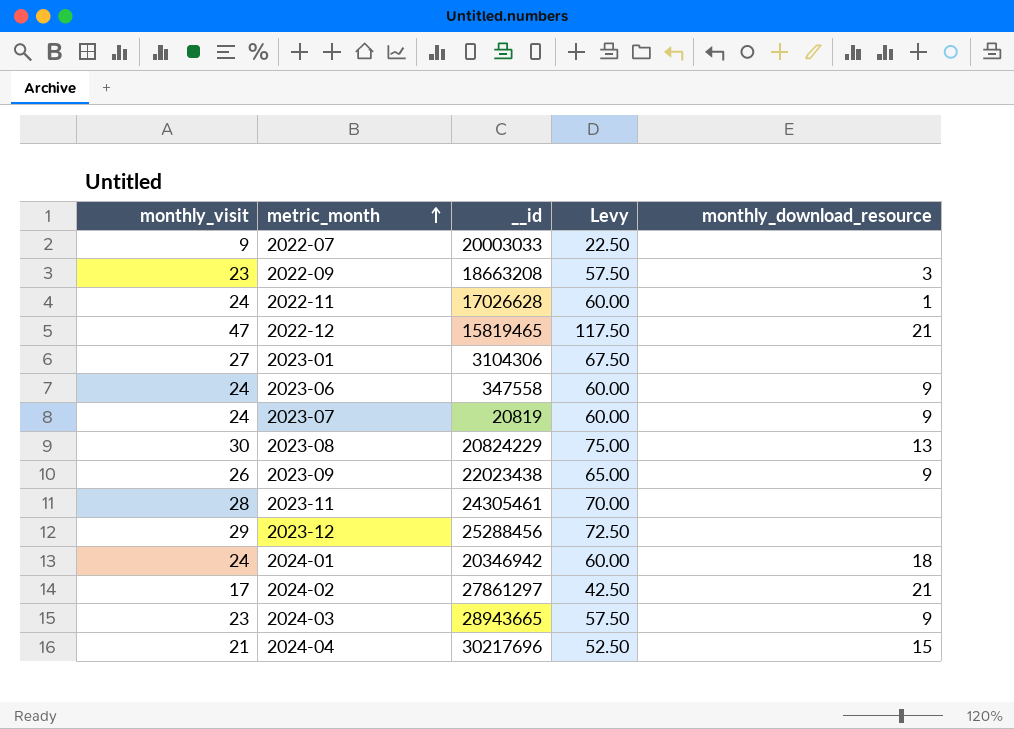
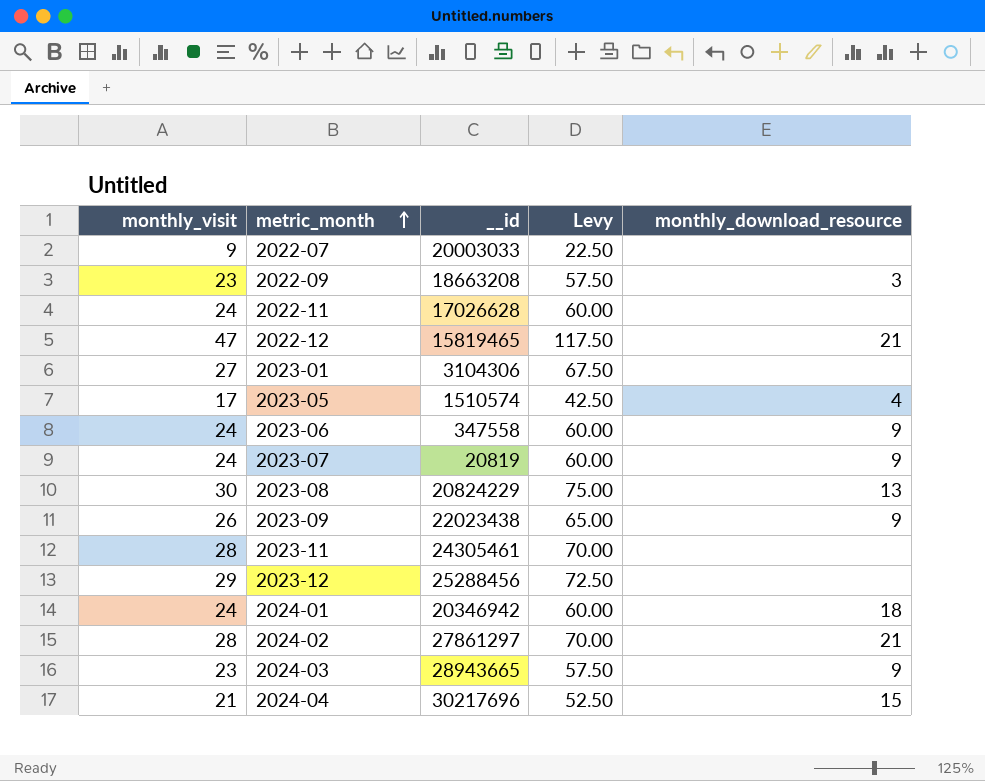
2022-11 | monthly_download_resource: 1 -> none
row 2023-05: none -> 17 | 1510574 | 42.50 | 4
2024-02 | monthly_visit: 17 -> 28
2024-02 | Levy: 42.50 -> 70.00

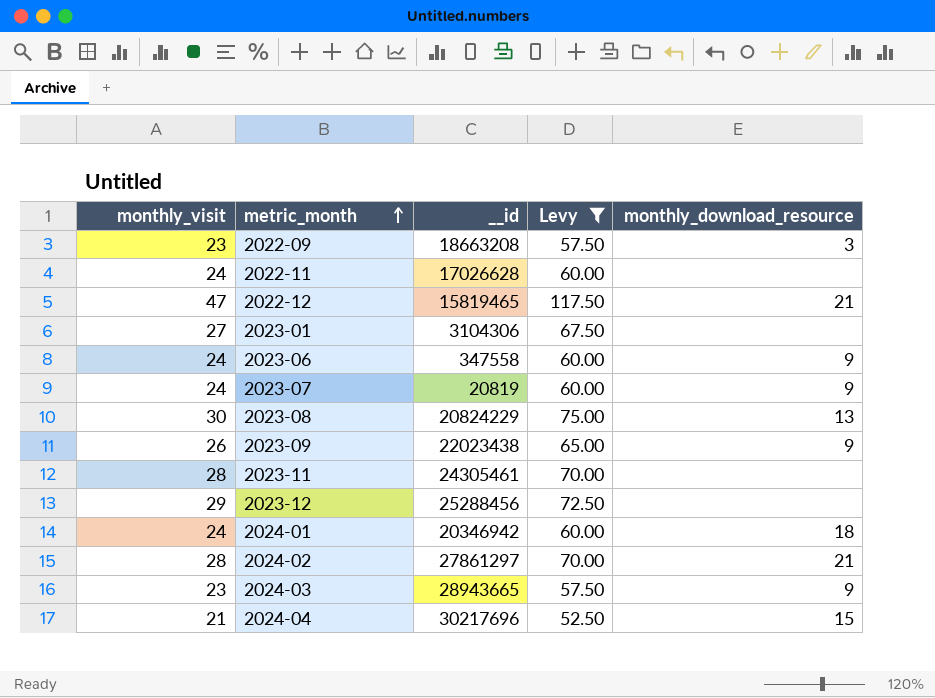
filter: none -> Levy >= 52.50

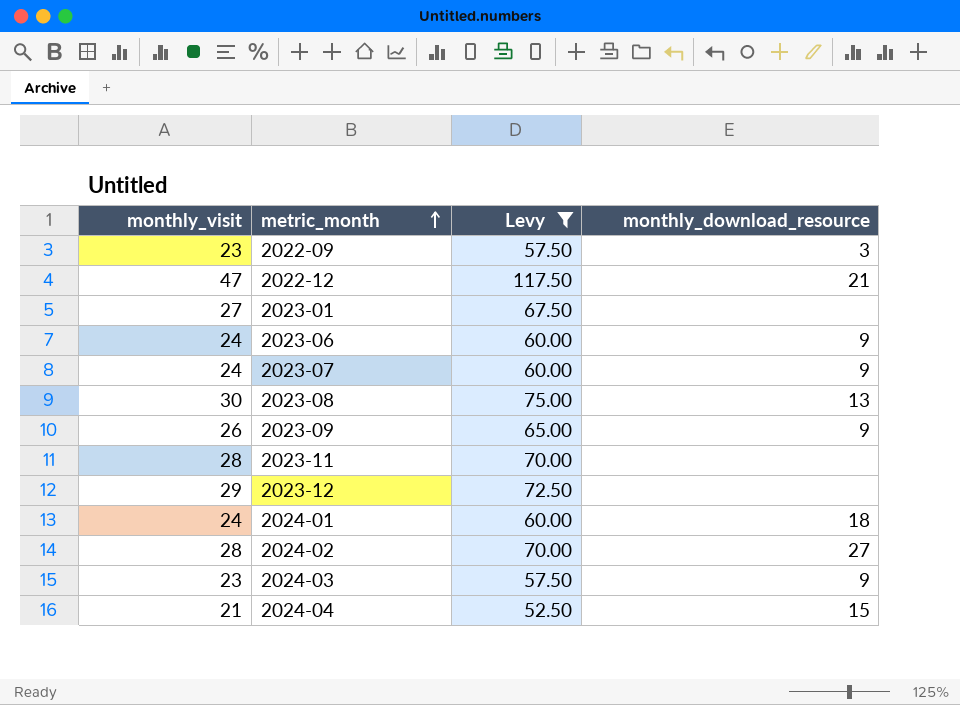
column __id | position: 3 -> none
row 2022-11: 24 | 17026628 | 60.00 | none -> none
2024-02 | monthly_download_resource: 21 -> 27

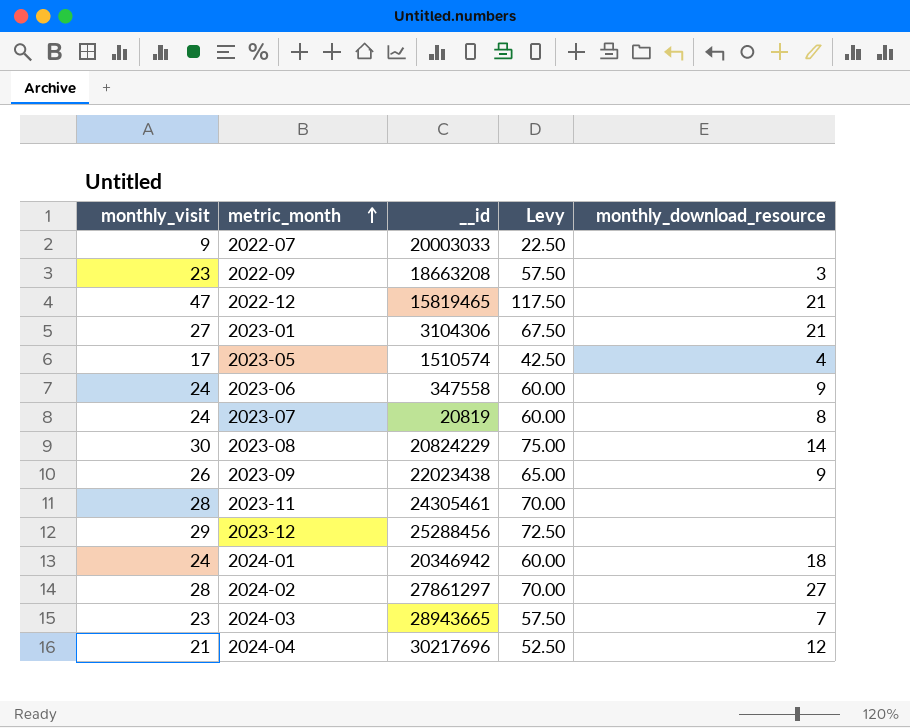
filter: Levy >= 52.50 -> none
column __id | position: none -> 3
2023-01 | monthly_download_resource: none -> 21
2023-07 | monthly_download_resource: 9 -> 8
2023-08 | monthly_download_resource: 13 -> 14
2024-03 | monthly_download_resource: 9 -> 7
2024-04 | monthly_download_resource: 15 -> 12

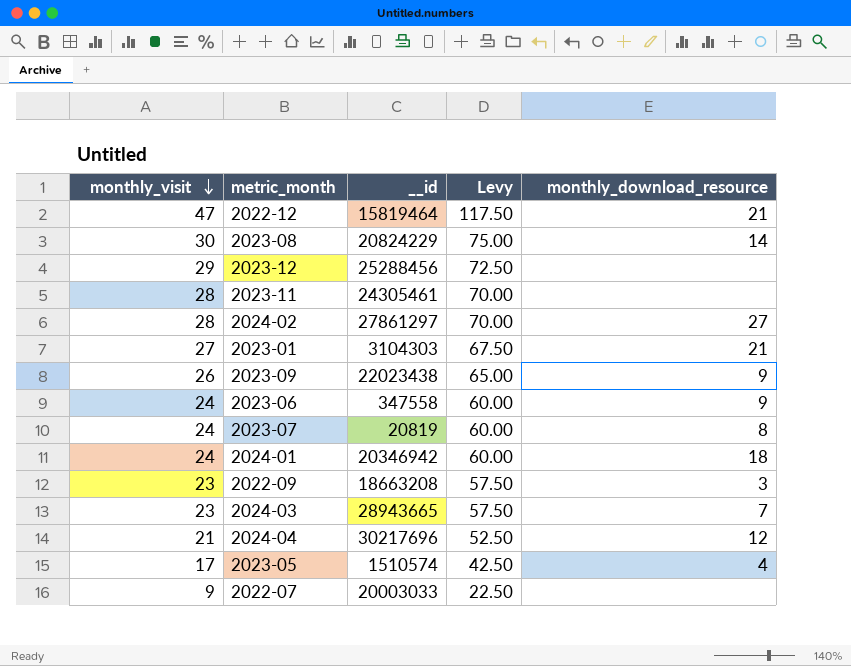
row order: metric_month ascending -> monthly_visit descending
2022-12 | __id: 15819465 -> 15819464
2023-01 | __id: 3104306 -> 3104303

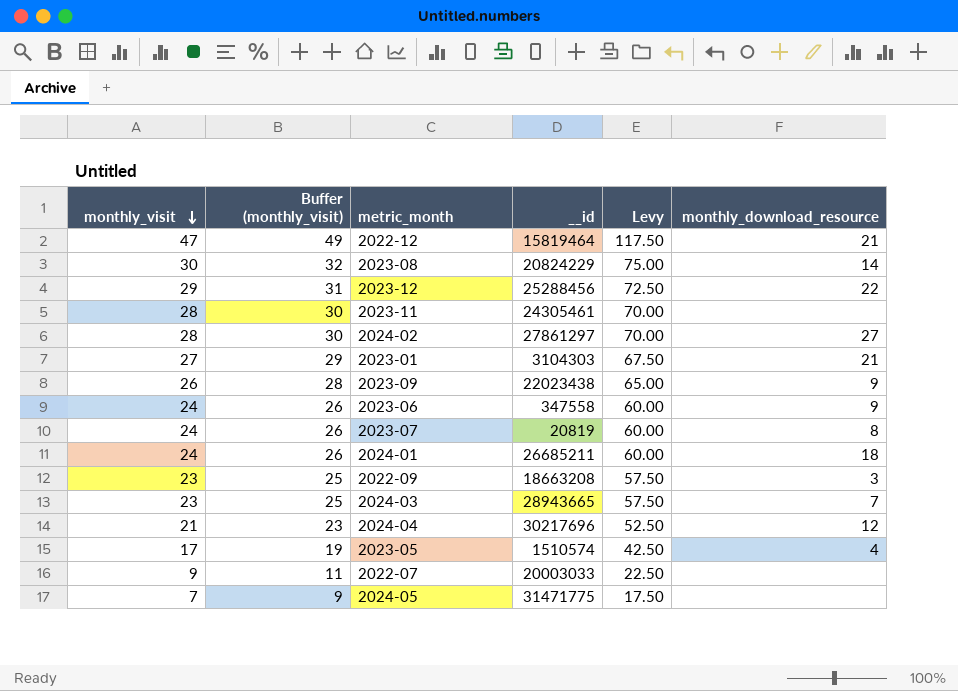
column Buffer (monthly_visit) | formula: none -> [monthly_visit] + 2
2023-12 | monthly_download_resource: none -> 22
2024-01 | __id: 20346942 -> 26685211
row 2024-05: none -> 7 | 9 | 31471775 | 17.50 | none

